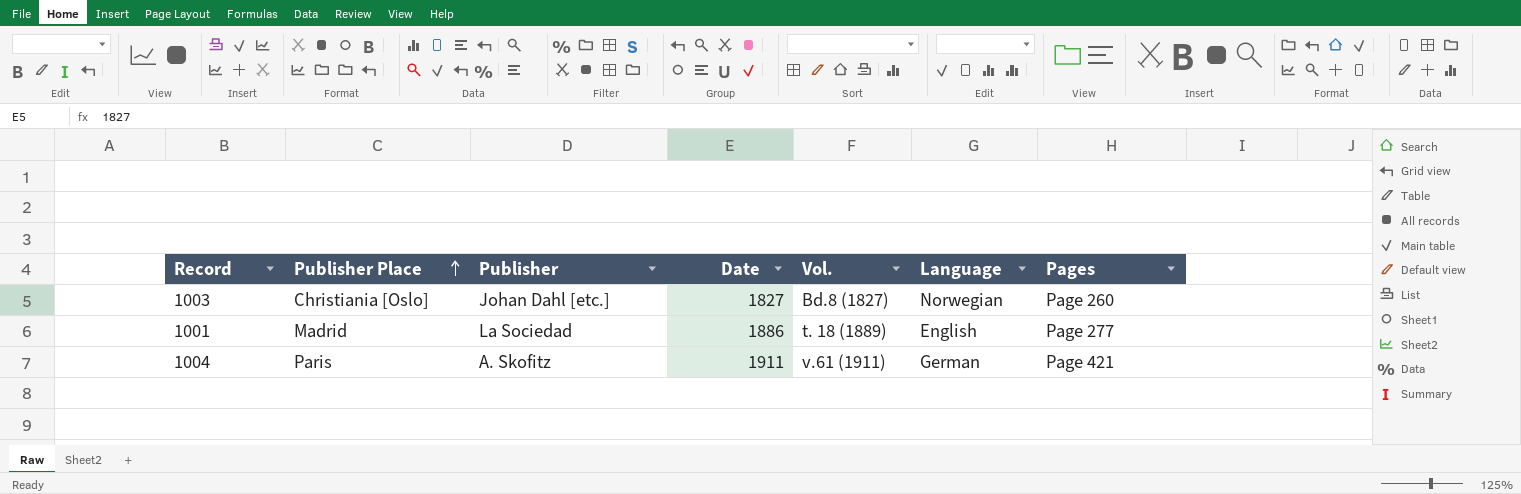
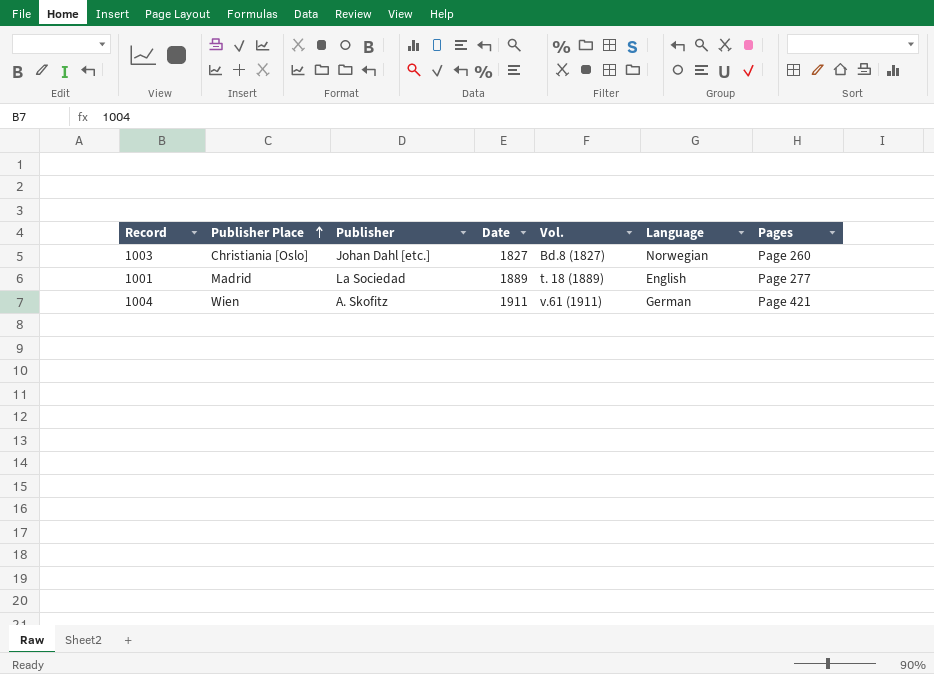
1001 | Date: 1886 -> 1889
1004 | Publisher Place: Paris -> Wien

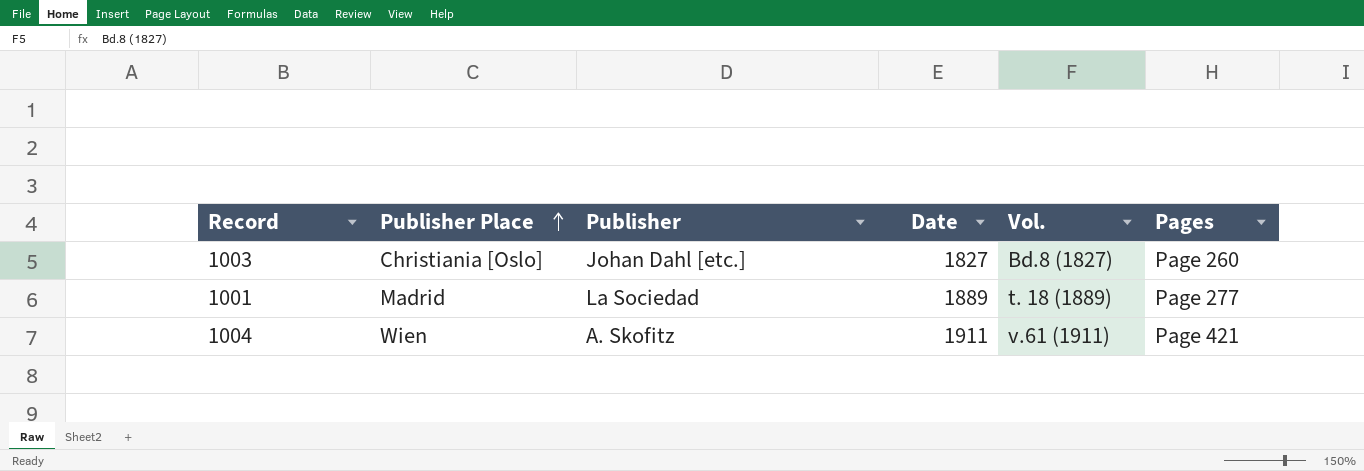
column Language | position: 6 -> none

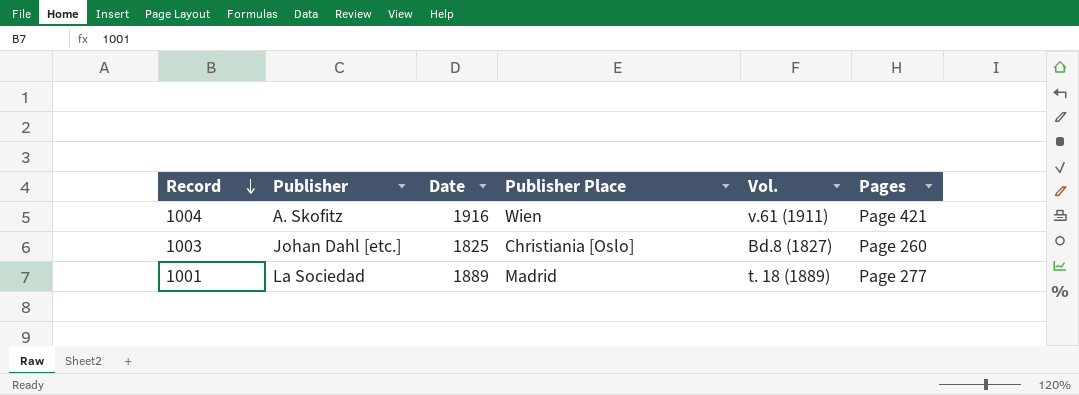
row order: Publisher Place ascending -> Record descending
column Publisher Place | position: 2 -> 4
1004 | Date: 1911 -> 1916
1003 | Date: 1827 -> 1825

